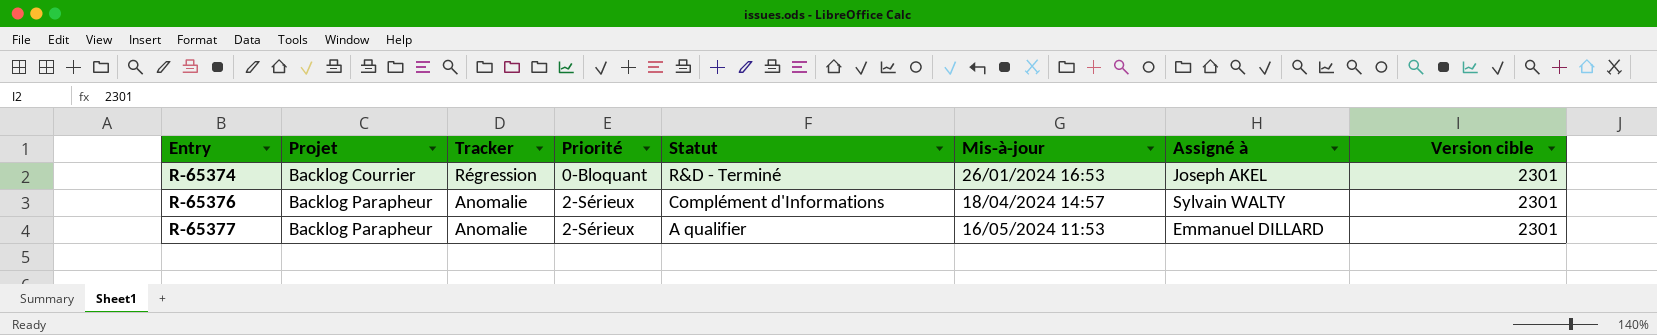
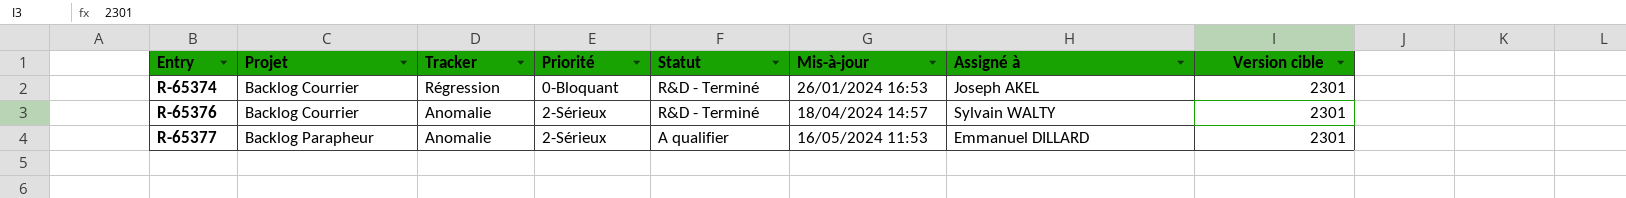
R-65376 | Projet: Backlog Parapheur -> Backlog Courrier
R-65376 | Statut: Complément d'Informations -> R&D - Terminé

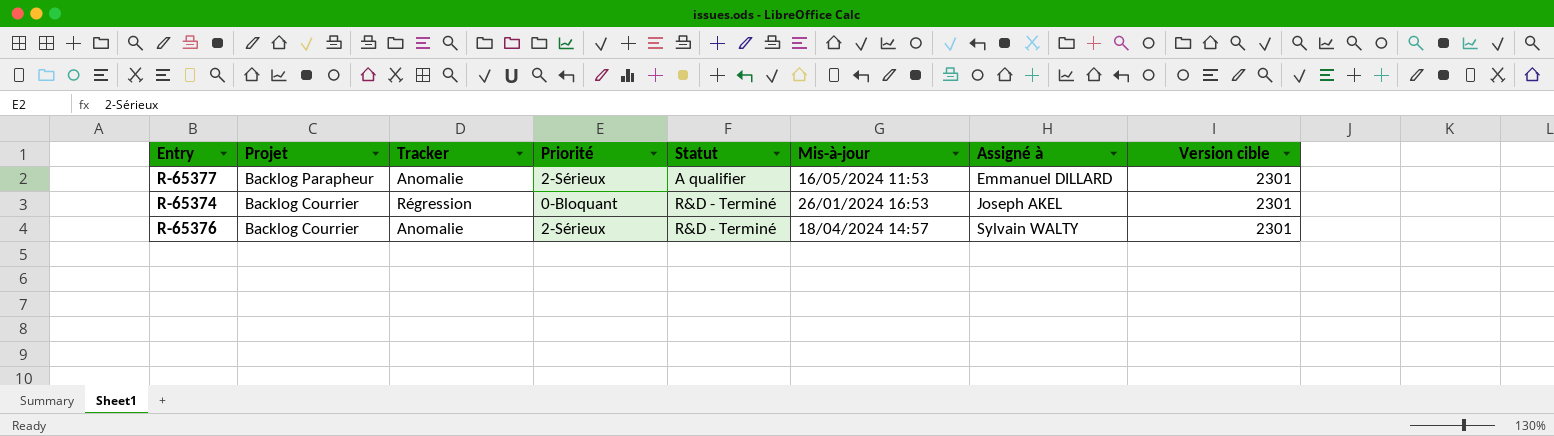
row order: Entry ascending -> Projet descending

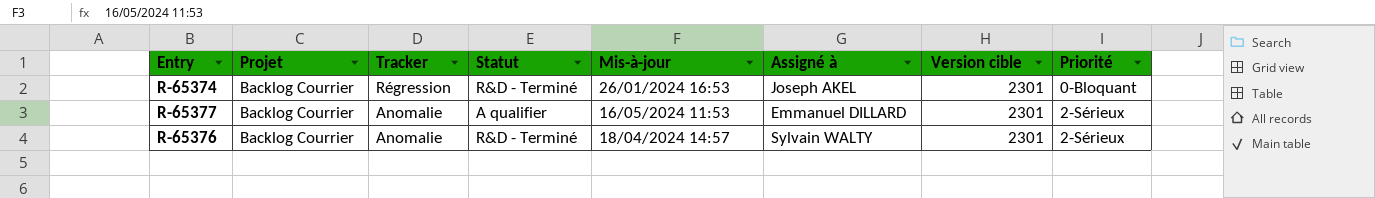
row order: Projet descending -> Tracker descending
column Priorité | position: 4 -> 8
R-65377 | Projet: Backlog Parapheur -> Backlog Courrier

